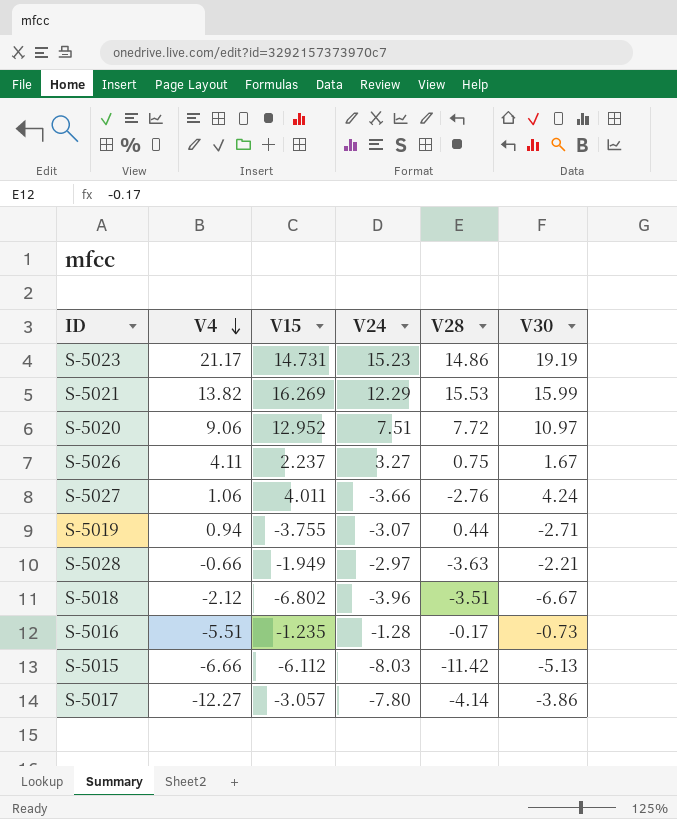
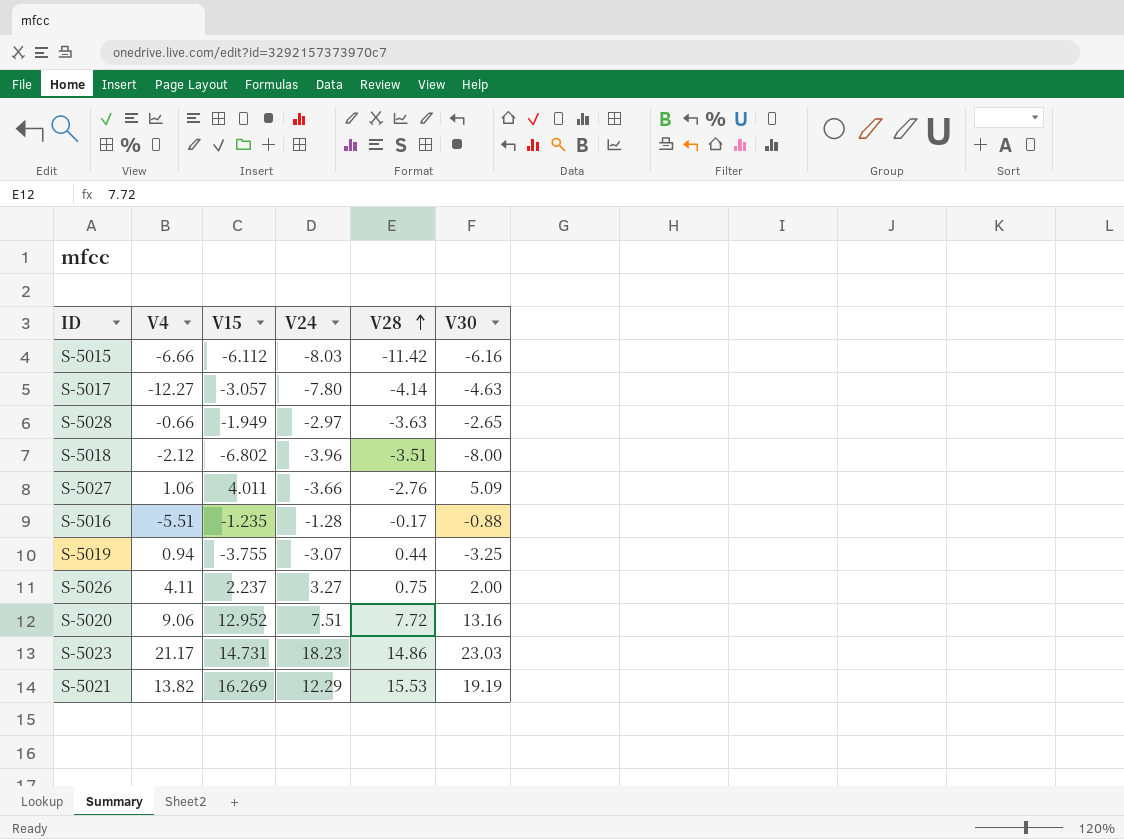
row order: V4 descending -> V28 ascending
S-5015 | V30: -5.13 -> -6.16
S-5017 | V30: -3.86 -> -4.63
S-5028 | V30: -2.21 -> -2.65
S-5018 | V30: -6.67 -> -8.00
S-5027 | V30: 4.24 -> 5.09
S-5016 | V30: -0.73 -> -0.88
S-5019 | V30: -2.71 -> -3.25
S-5026 | V30: 1.67 -> 2.00
S-5020 | V30: 10.97 -> 13.16
S-5023 | V24: 15.23 -> 18.23
S-5023 | V30: 19.19 -> 23.03
S-5021 | V30: 15.99 -> 19.19

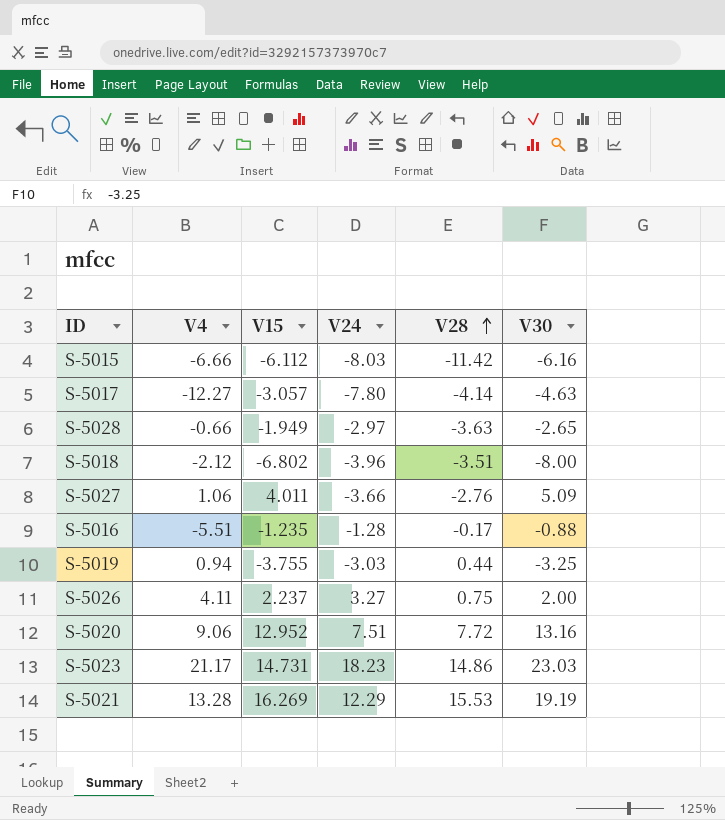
S-5019 | V24: -3.07 -> -3.03
S-5021 | V4: 13.82 -> 13.28

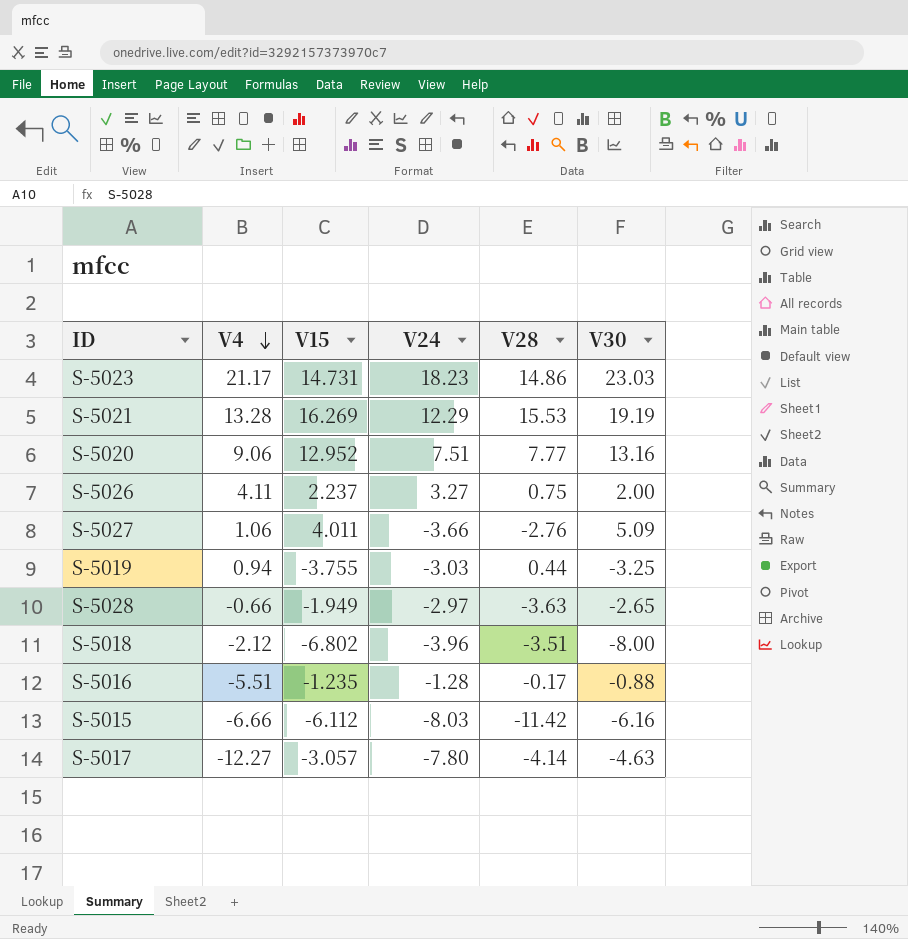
row order: V28 ascending -> V4 descending
S-5020 | V28: 7.72 -> 7.77

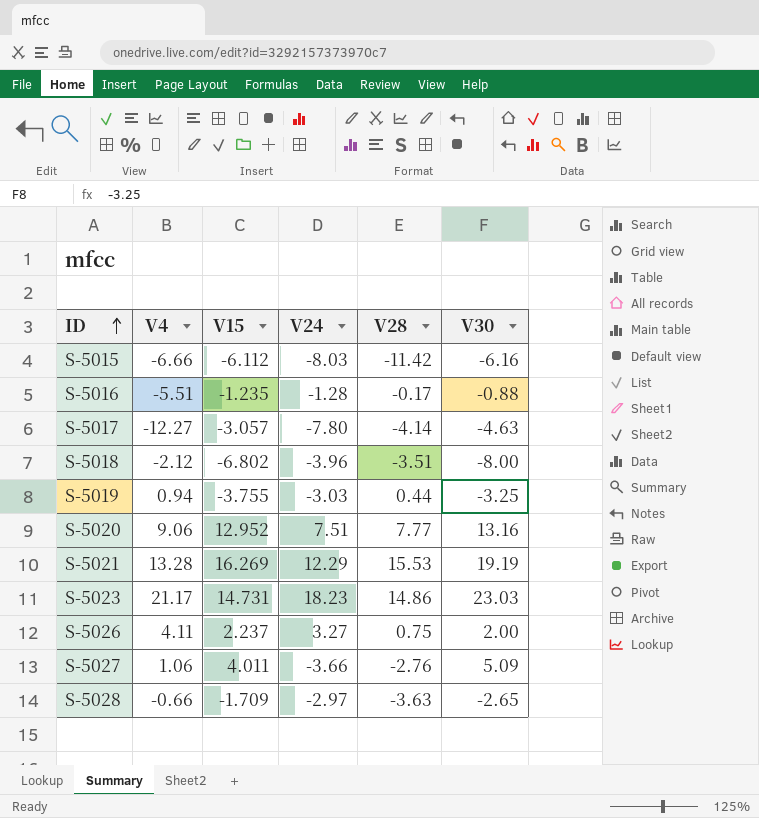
row order: V4 descending -> ID ascending
S-5028 | V15: -1.949 -> -1.709

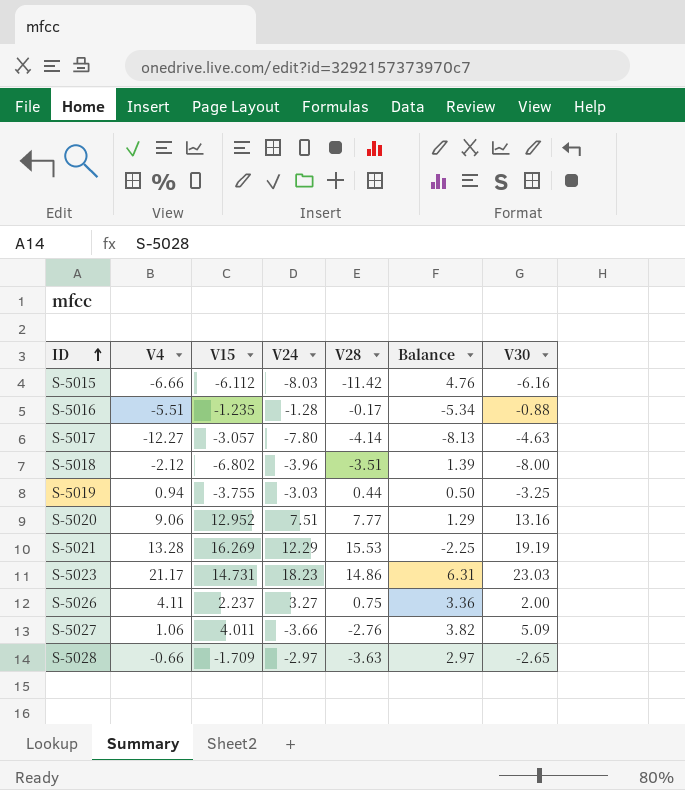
column Balance | formula: none -> [V4] - [V28]

